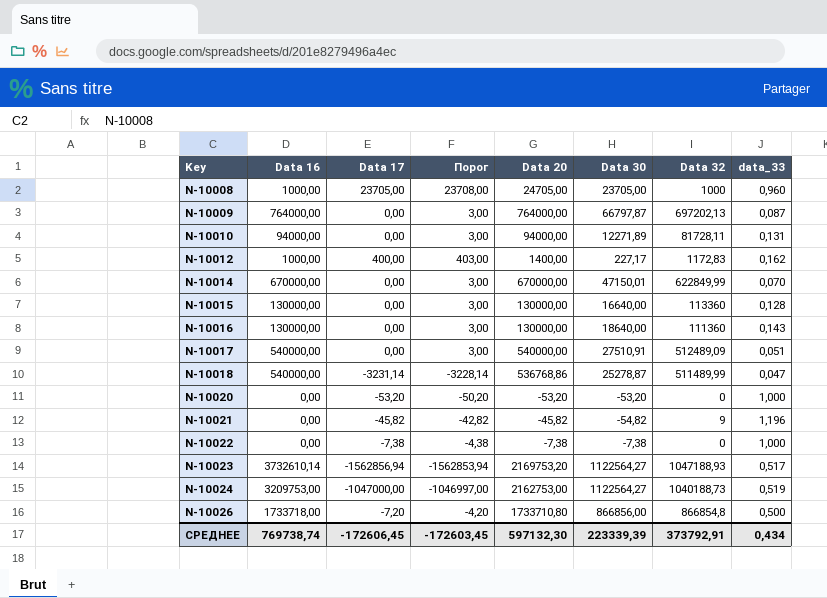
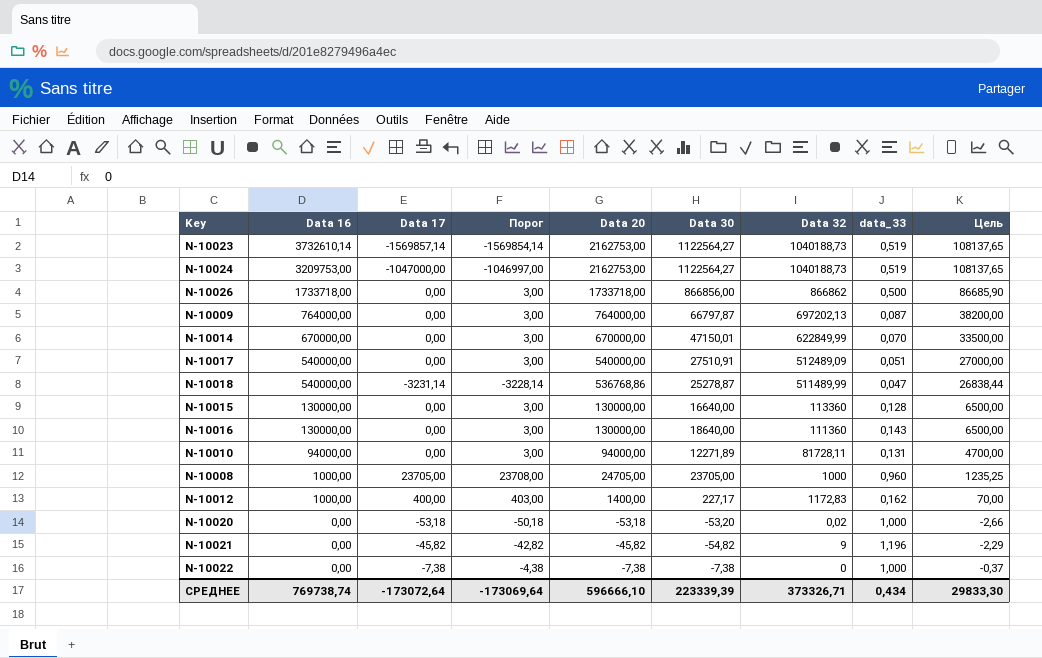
row order: Key ascending -> Data 16 descending
column Цель | formula: none -> [Data 20] * 0,05
N-10023 | Data 17: -1562856,94 -> -1569857,14
N-10023 | Порог: -1562853,94 -> -1569854,14
N-10023 | Data 20: 2169753,20 -> 2162753,00
N-10023 | Data 32: 1047188,93 -> 1040188,73
N-10023 | data_33: 0,517 -> 0,519
N-10026 | Data 17: -7,20 -> 0,00
N-10026 | Порог: -4,20 -> 3,00
N-10026 | Data 20: 1733710,80 -> 1733718,00
N-10026 | Data 32: 866854,8 -> 866862
N-10020 | Data 17: -53,20 -> -53,18
N-10020 | Порог: -50,20 -> -50,18
N-10020 | Data 20: -53,20 -> -53,18
N-10020 | Data 32: 0 -> 0,02
СРЕДНЕЕ | Data 17: -172606,45 -> -173072,64
СРЕДНЕЕ | Порог: -172603,45 -> -173069,64
СРЕДНЕЕ | Data 20: 597132,30 -> 596666,10
СРЕДНЕЕ | Data 32: 373792,91 -> 373326,71

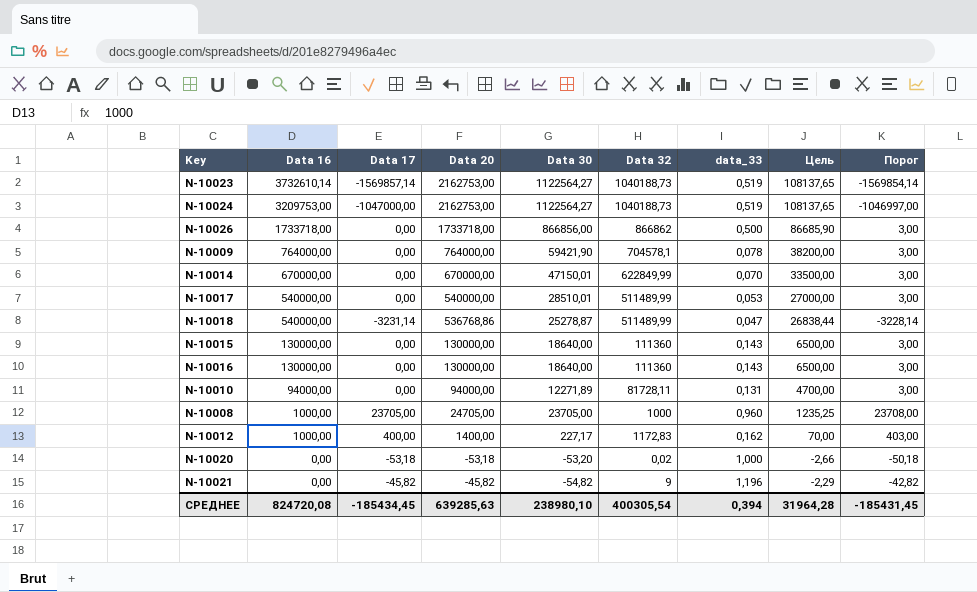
column Порог | position: 4 -> 9
row N-10022: 0,00 | -7,38 | -4,38 | -7,38 | -7,38 | 0 | 1,000 | -0,37 -> none
N-10009 | Data 30: 66797,87 -> 59421,90
N-10009 | Data 32: 697202,13 -> 704578,1
N-10009 | data_33: 0,087 -> 0,078
N-10017 | Data 30: 27510,91 -> 28510,01
N-10017 | Data 32: 512489,09 -> 511489,99
N-10017 | data_33: 0,051 -> 0,053
N-10015 | Data 30: 16640,00 -> 18640,00
N-10015 | Data 32: 113360 -> 111360
N-10015 | data_33: 0,128 -> 0,143
СРЕДНЕЕ | Data 16: 769738,74 -> 824720,08
СРЕДНЕЕ | Data 17: -173072,64 -> -185434,45
СРЕДНЕЕ | Data 20: 596666,10 -> 639285,63
СРЕДНЕЕ | Data 30: 223339,39 -> 238980,10
СРЕДНЕЕ | Data 32: 373326,71 -> 400305,54
СРЕДНЕЕ | data_33: 0,434 -> 0,394
СРЕДНЕЕ | Цель: 29833,30 -> 31964,28
СРЕДНЕЕ | Порог: -173069,64 -> -185431,45

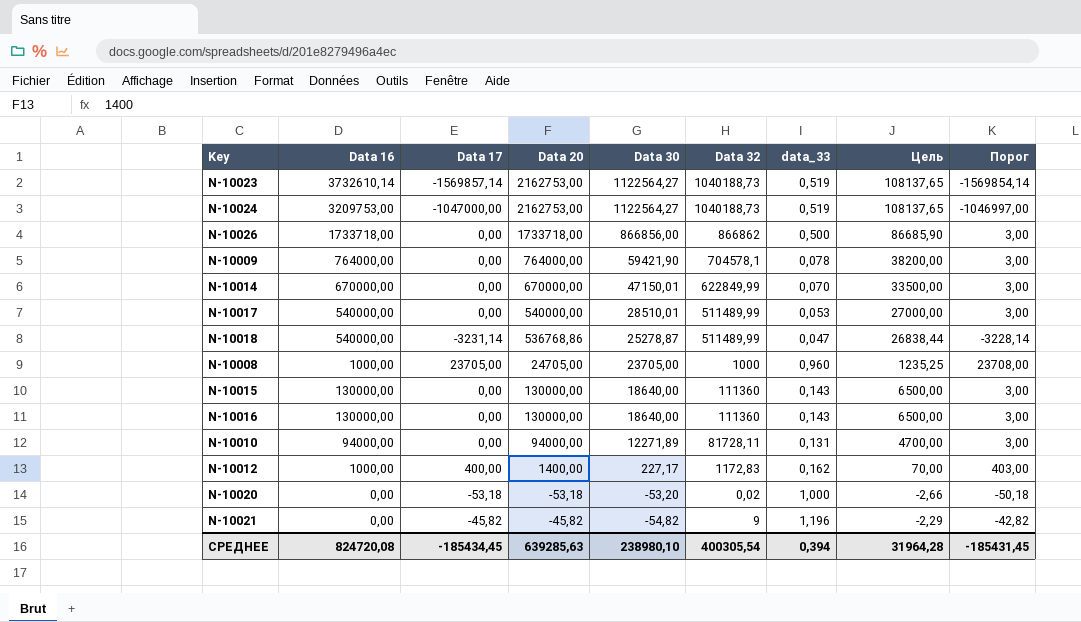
row order: Data 16 descending -> Data 30 descending

